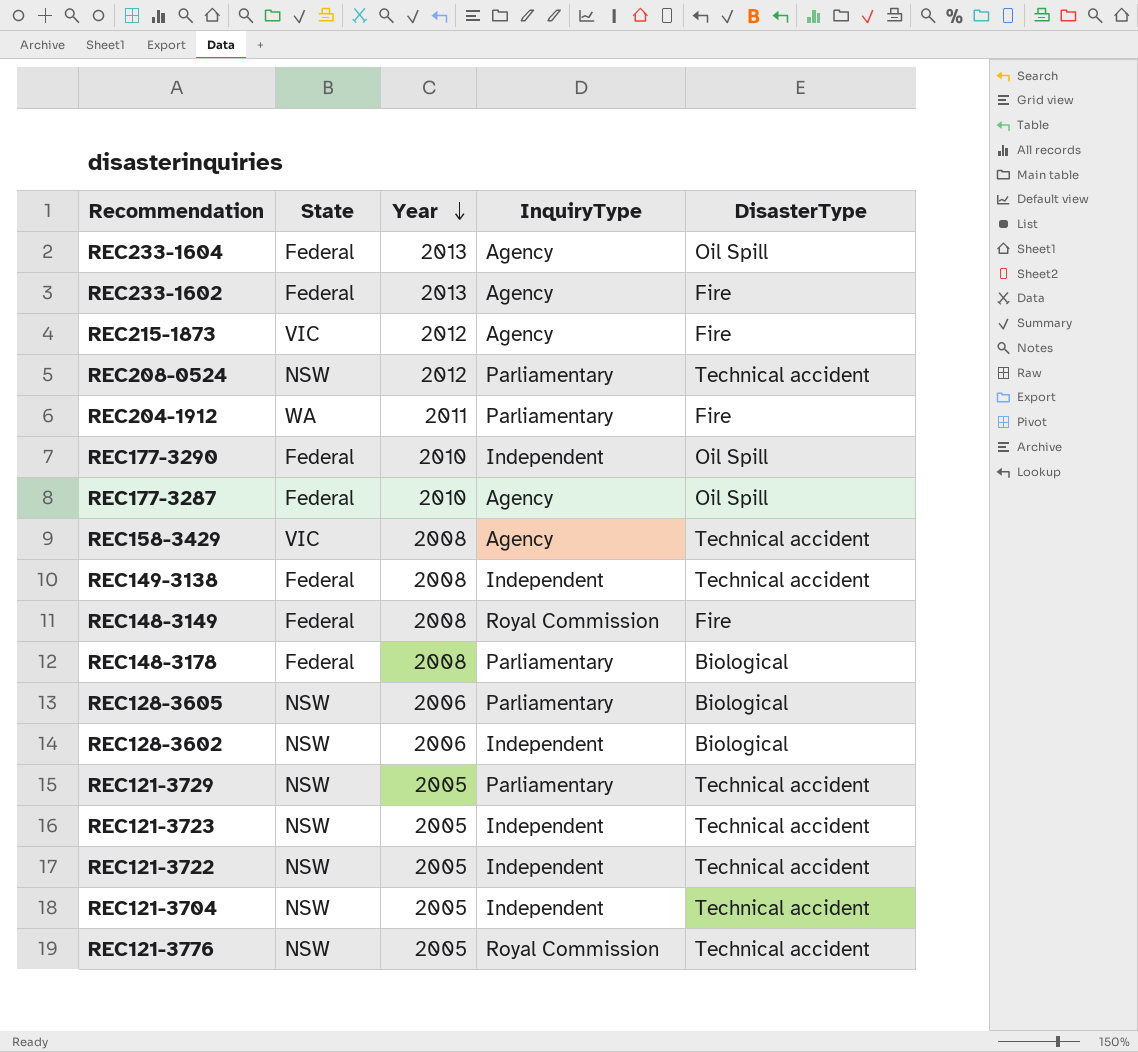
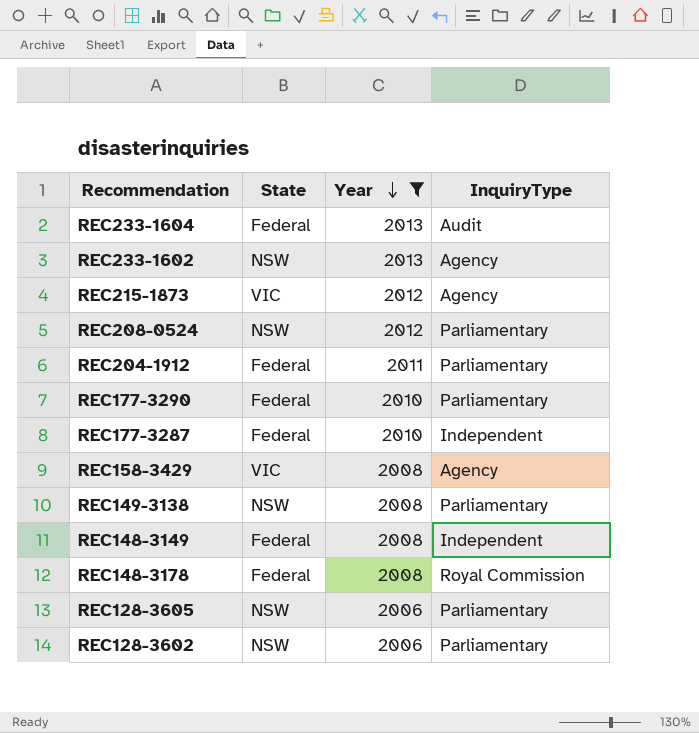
filter: none -> Year != 2005
column DisasterType | position: 5 -> none
REC233-1604 | InquiryType: Agency -> Audit
REC233-1602 | State: Federal -> NSW
REC204-1912 | State: WA -> Federal
REC177-3290 | InquiryType: Independent -> Parliamentary
REC177-3287 | InquiryType: Agency -> Independent
REC149-3138 | State: Federal -> NSW
REC149-3138 | InquiryType: Independent -> Parliamentary
REC148-3149 | InquiryType: Royal Commission -> Independent
REC148-3178 | InquiryType: Parliamentary -> Royal Commission
REC128-3602 | InquiryType: Independent -> Parliamentary

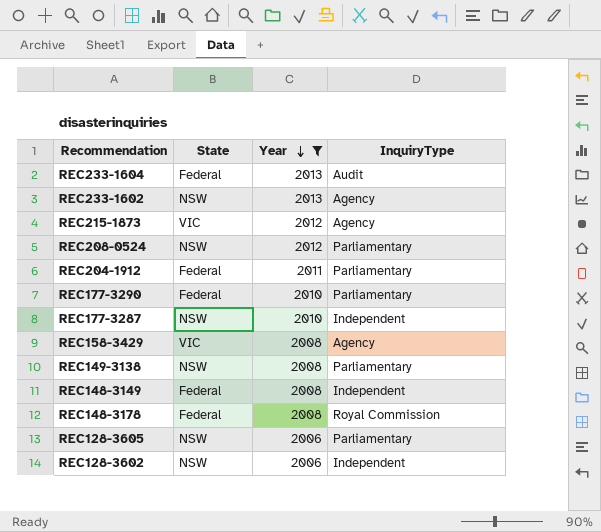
REC177-3287 | State: Federal -> NSW
REC128-3602 | InquiryType: Parliamentary -> Independent

